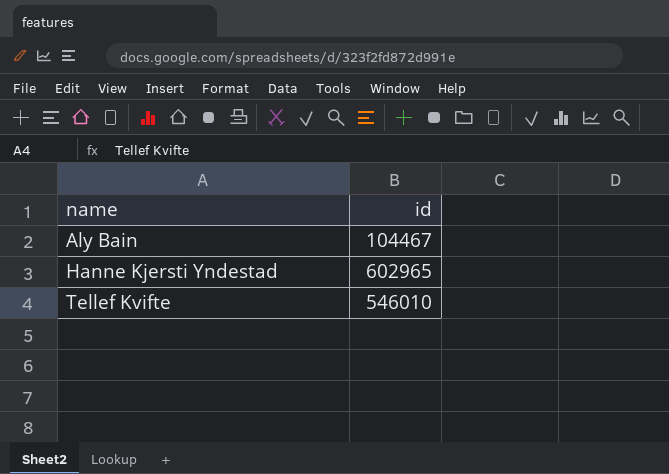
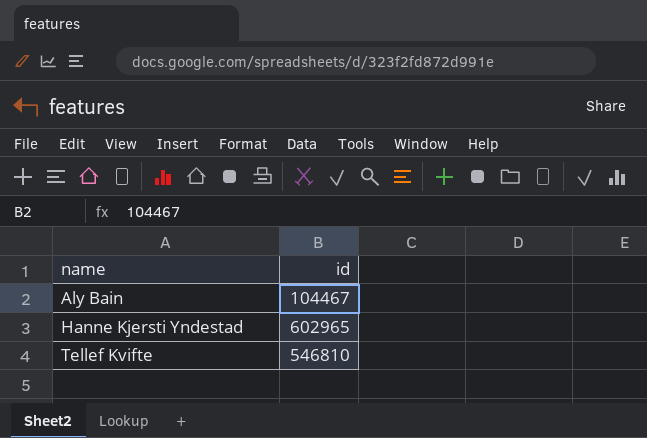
Tellef Kvifte | id: 546010 -> 546810

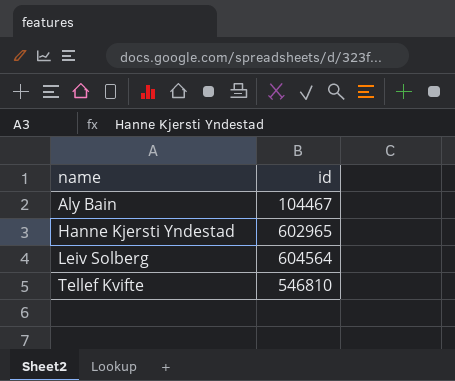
row Leiv Solberg: none -> 604564

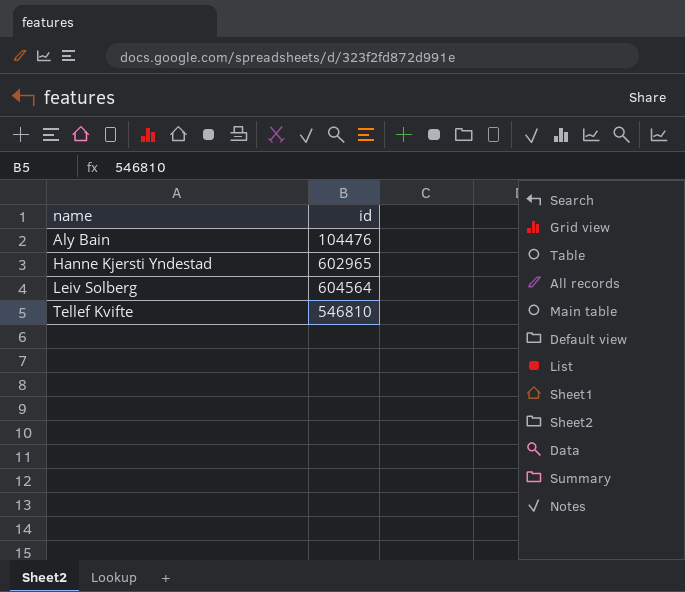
Aly Bain | id: 104467 -> 104476

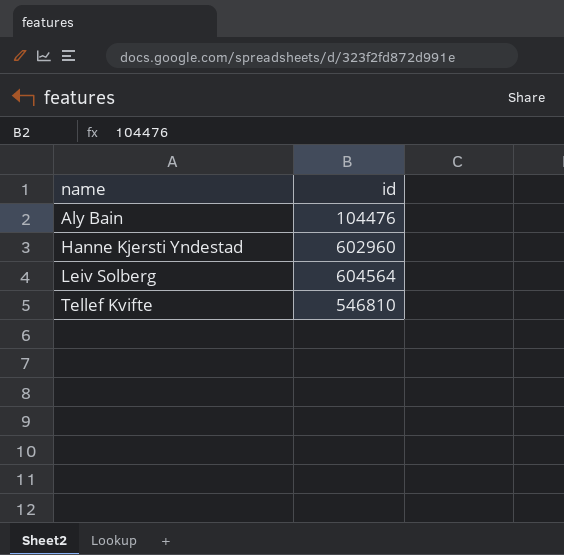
Hanne Kjersti Yndestad | id: 602965 -> 602960

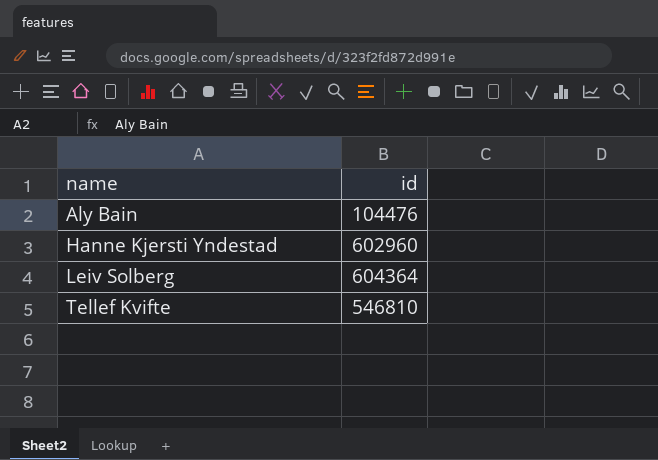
Leiv Solberg | id: 604564 -> 604364

